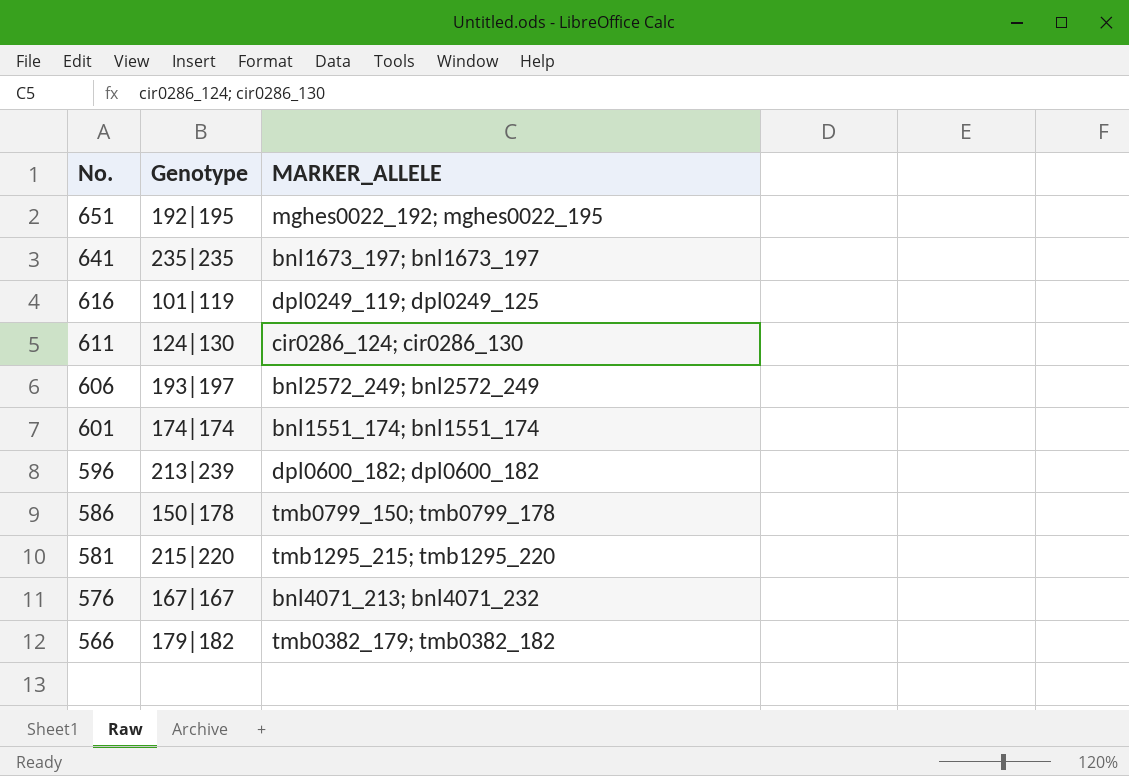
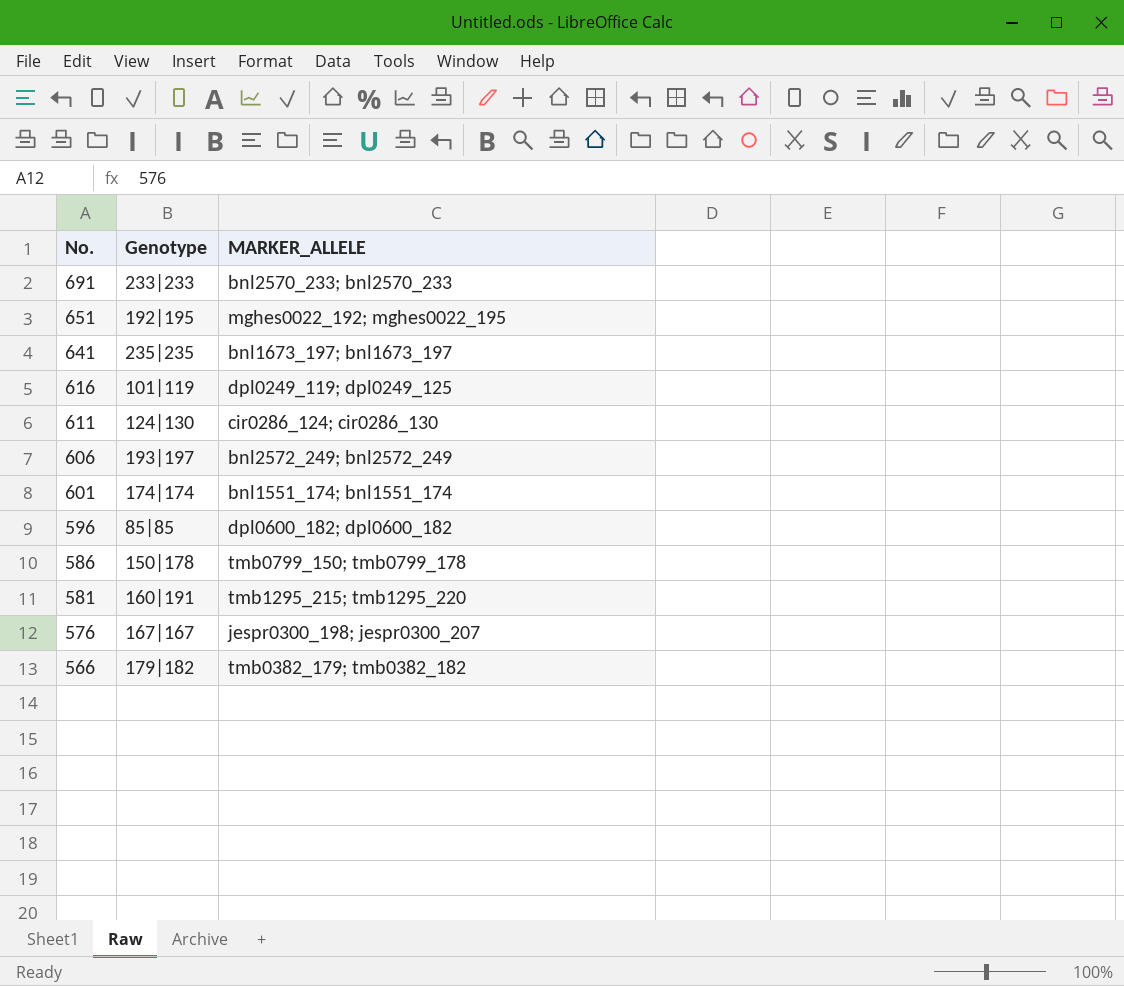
row 691: none -> 233|233 | bnl2570_233; bnl2570_233
596 | Genotype: 213|239 -> 85|85
581 | Genotype: 215|220 -> 160|191
576 | MARKER_ALLELE: bnl4071_213; bnl4071_232 -> jespr0300_198; jespr0300_207

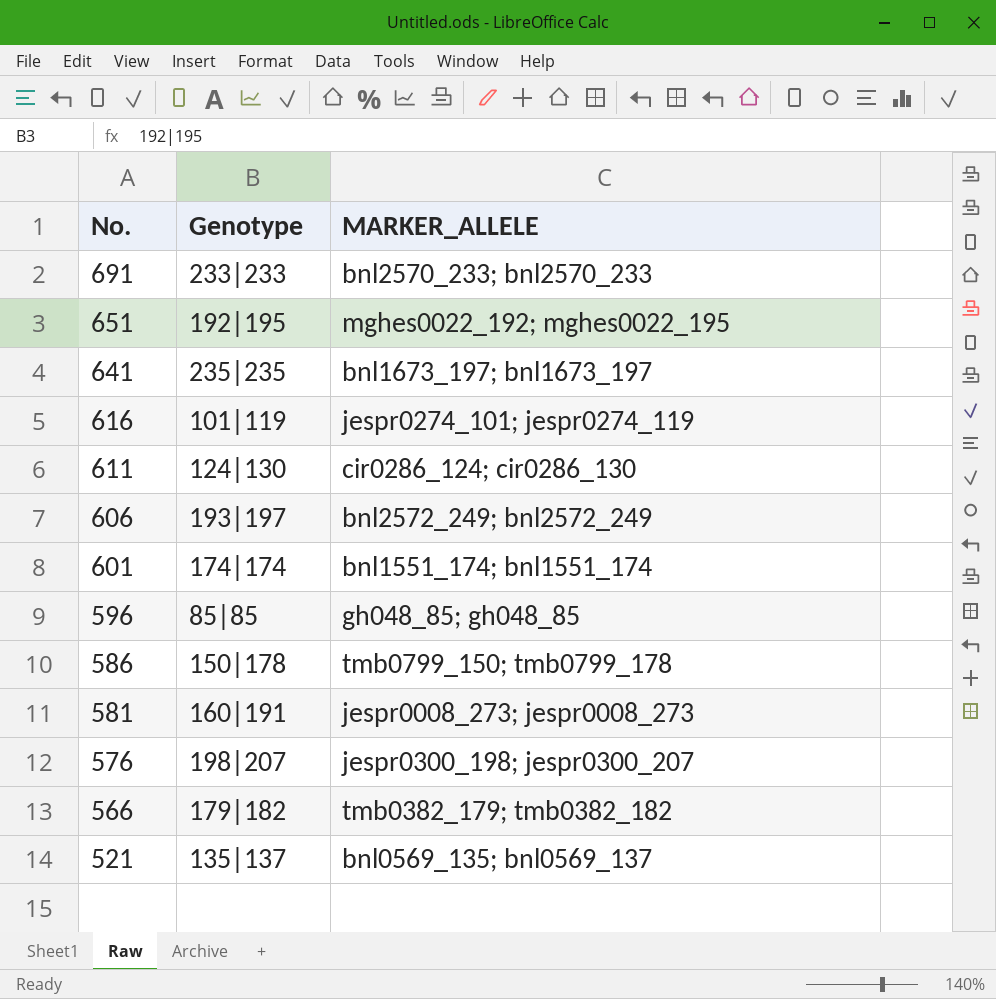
616 | MARKER_ALLELE: dpl0249_119; dpl0249_125 -> jespr0274_101; jespr0274_119
596 | MARKER_ALLELE: dpl0600_182; dpl0600_182 -> gh048_85; gh048_85
581 | MARKER_ALLELE: tmb1295_215; tmb1295_220 -> jespr0008_273; jespr0008_273
576 | Genotype: 167|167 -> 198|207
row 521: none -> 135|137 | bnl0569_135; bnl0569_137

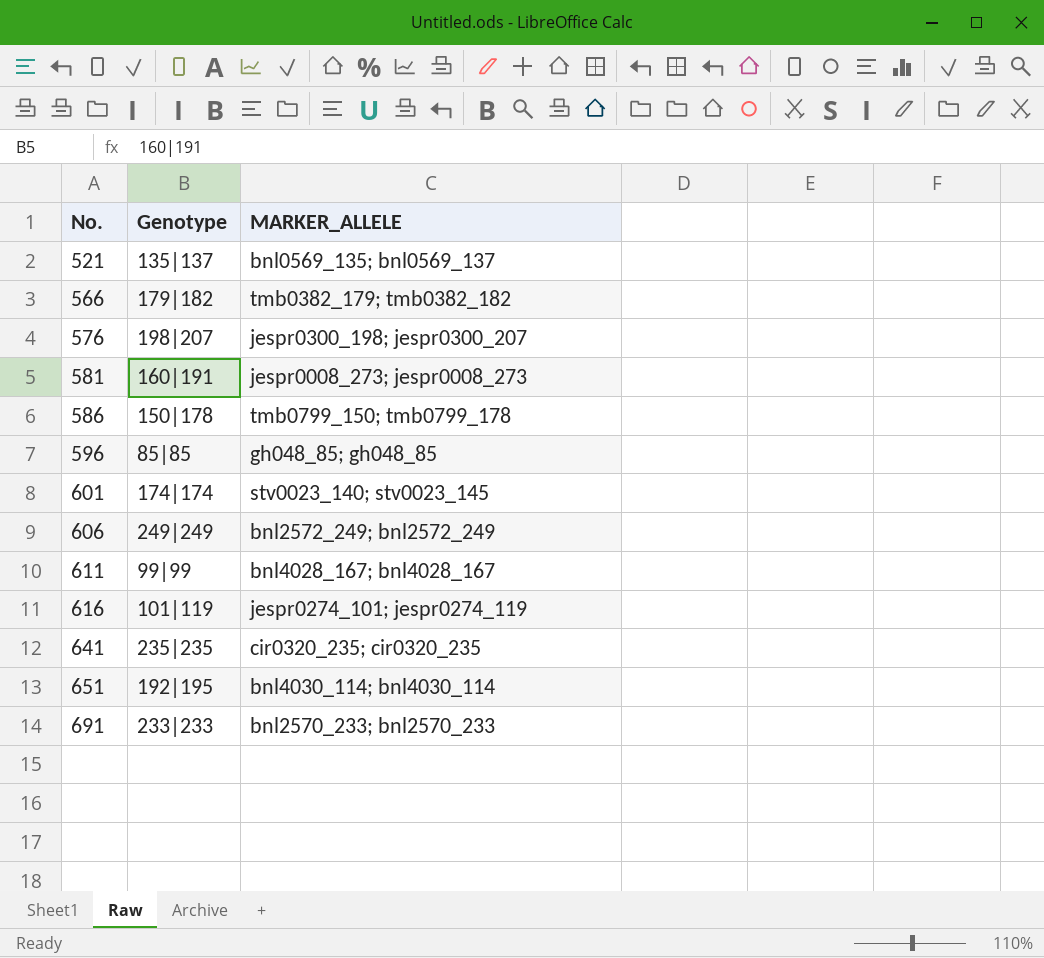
row order: No. descending -> No. ascending
601 | MARKER_ALLELE: bnl1551_174; bnl1551_174 -> stv0023_140; stv0023_145
606 | Genotype: 193|197 -> 249|249
611 | Genotype: 124|130 -> 99|99
611 | MARKER_ALLELE: cir0286_124; cir0286_130 -> bnl4028_167; bnl4028_167
641 | MARKER_ALLELE: bnl1673_197; bnl1673_197 -> cir0320_235; cir0320_235
651 | MARKER_ALLELE: mghes0022_192; mghes0022_195 -> bnl4030_114; bnl4030_114

